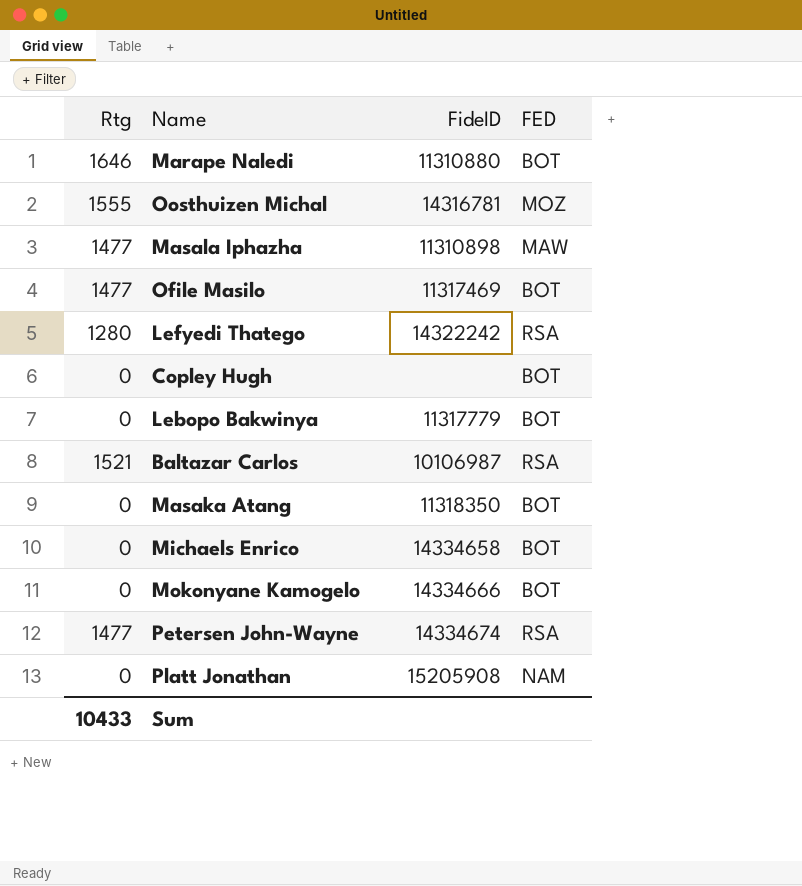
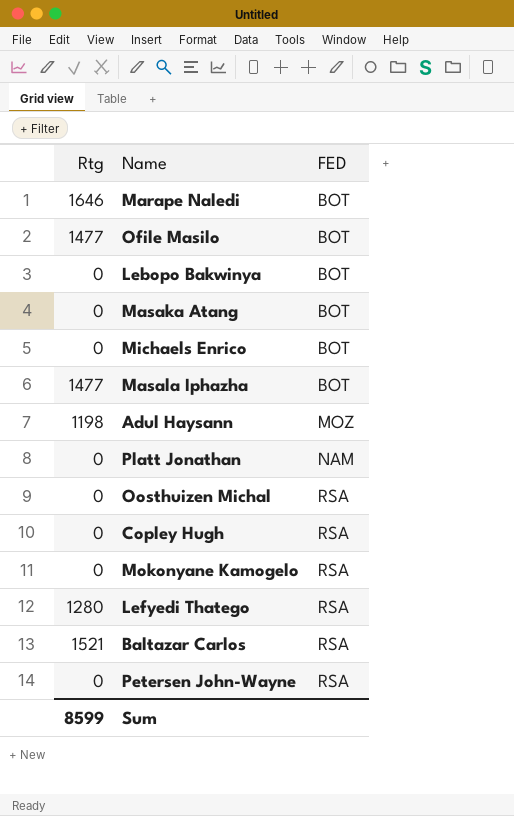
row order: none -> FED ascending
column FideID | position: 3 -> none
Masala Iphazha | FED: MAW -> BOT
row Adul Haysann: none -> 1198 | MOZ
Oosthuizen Michal | Rtg: 1555 -> 0
Oosthuizen Michal | FED: MOZ -> RSA
Copley Hugh | FED: BOT -> RSA
Mokonyane Kamogelo | FED: BOT -> RSA
Petersen John-Wayne | Rtg: 1477 -> 0
Sum | Rtg: 10433 -> 8599

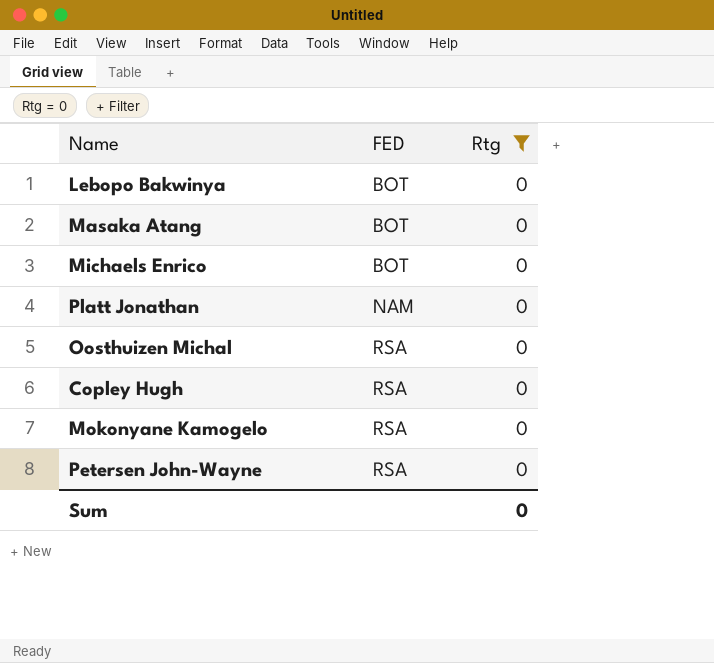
filter: none -> Rtg = 0
column Rtg | position: 1 -> 3
Sum | Rtg: 8599 -> 0

